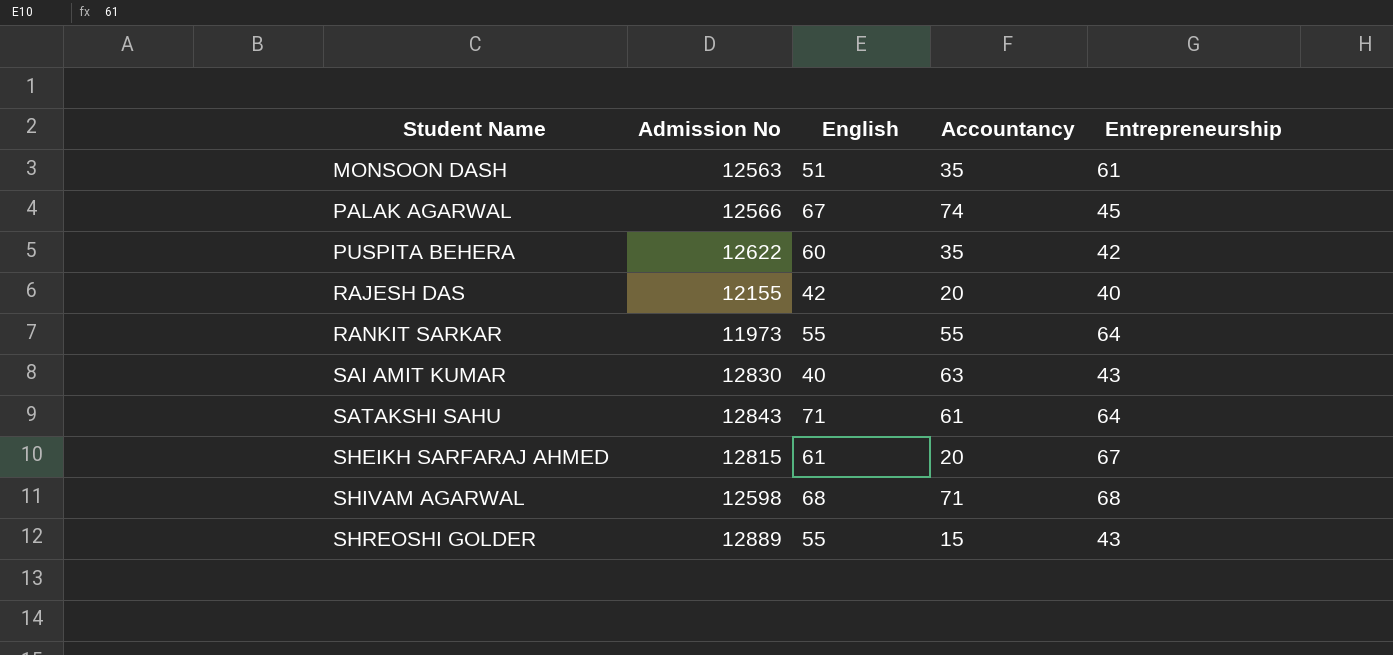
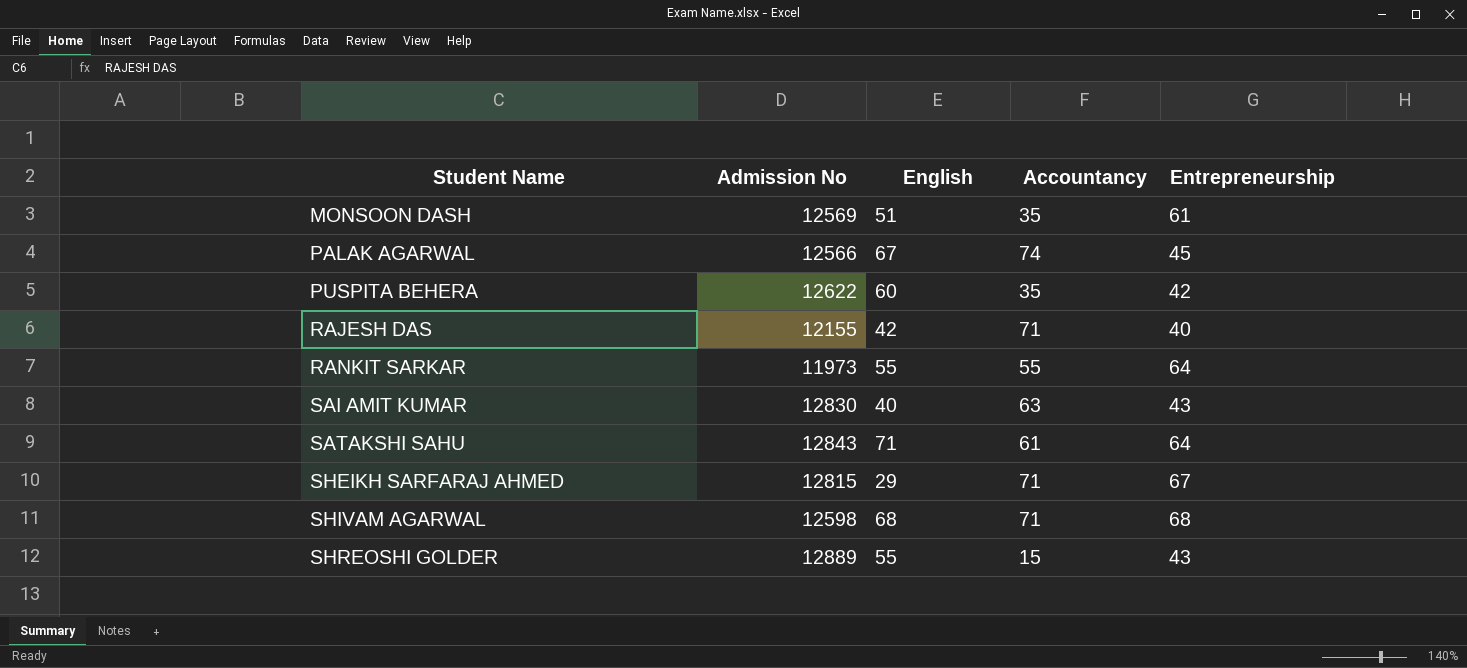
MONSOON DASH | Admission No: 12563 -> 12569
RAJESH DAS | Accountancy: 20 -> 71
SHEIKH SARFARAJ AHMED | English: 61 -> 29
SHEIKH SARFARAJ AHMED | Accountancy: 20 -> 71

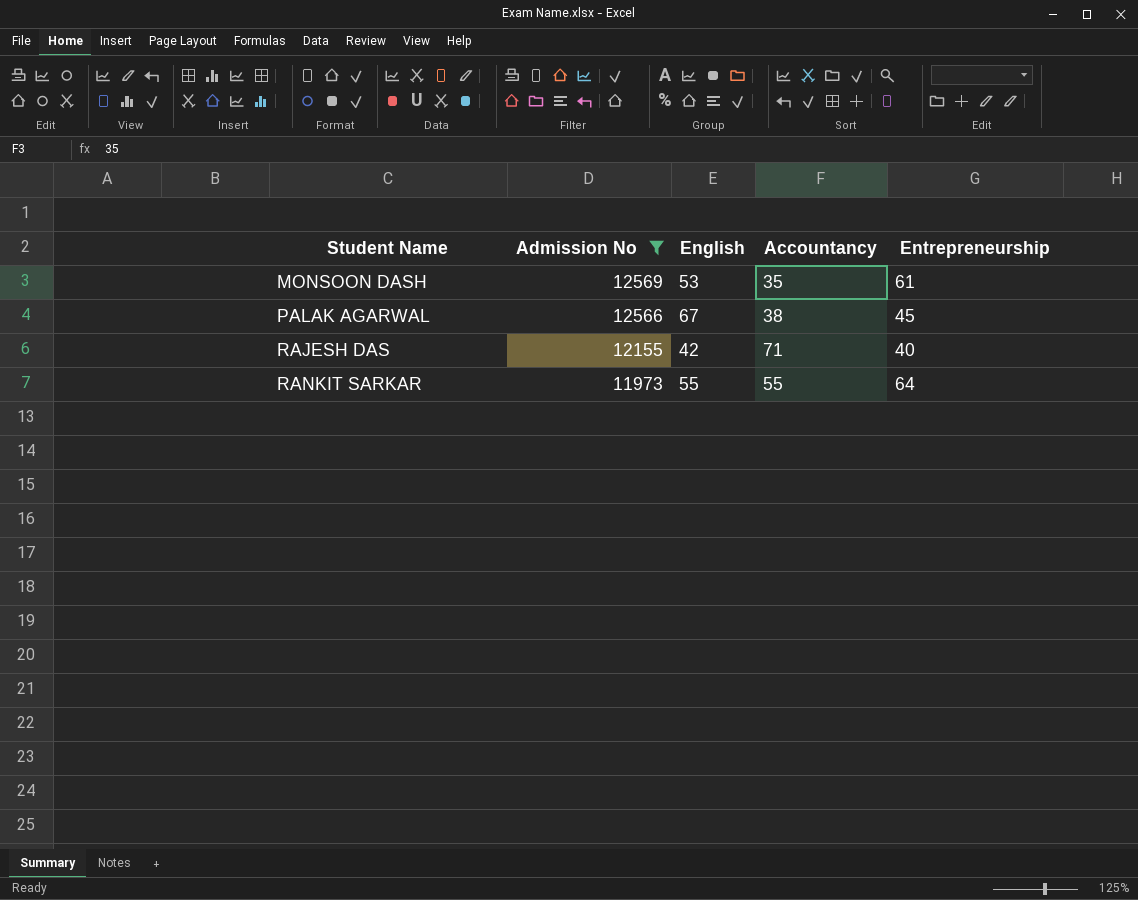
filter: none -> Admission No <= 12569
MONSOON DASH | English: 51 -> 53
PALAK AGARWAL | Accountancy: 74 -> 38

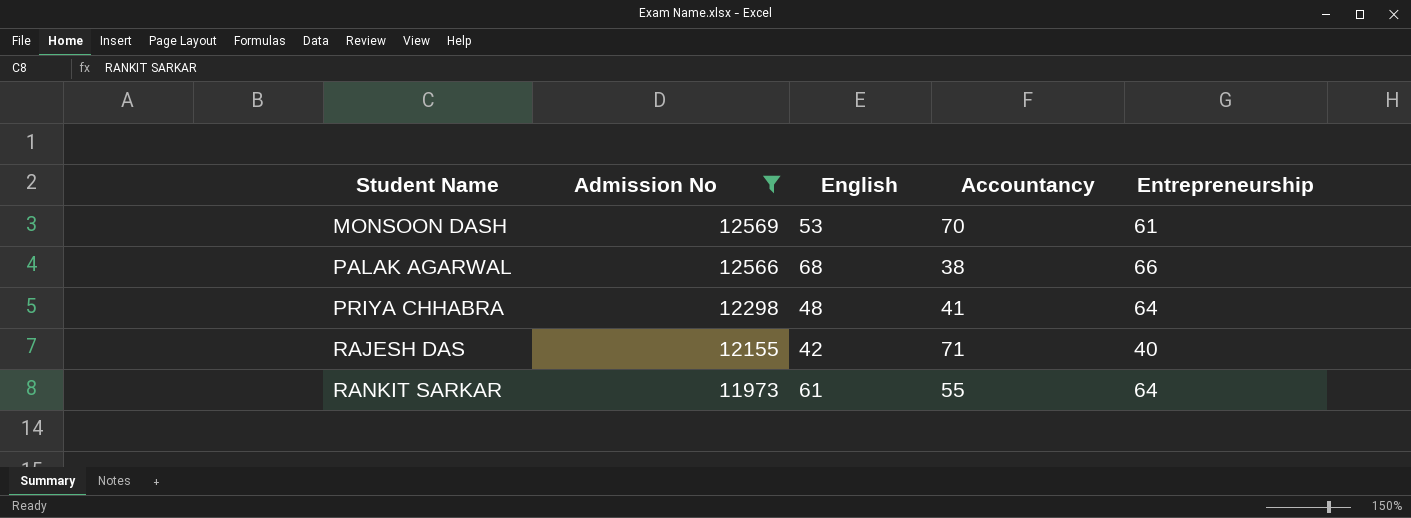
MONSOON DASH | Accountancy: 35 -> 70
PALAK AGARWAL | English: 67 -> 68
PALAK AGARWAL | Entrepreneurship: 45 -> 66
row PRIYA CHHABRA: none -> 12298 | 48 | 41 | 64
RANKIT SARKAR | English: 55 -> 61

